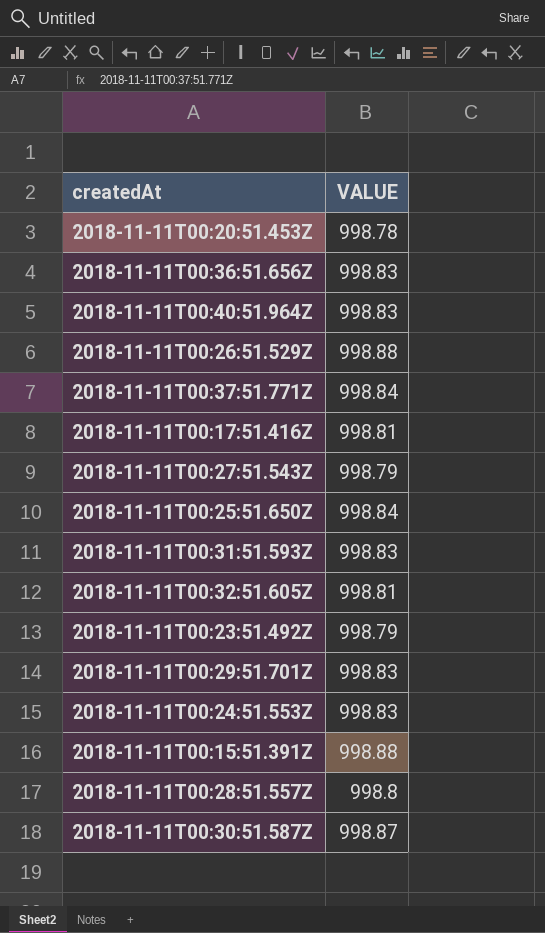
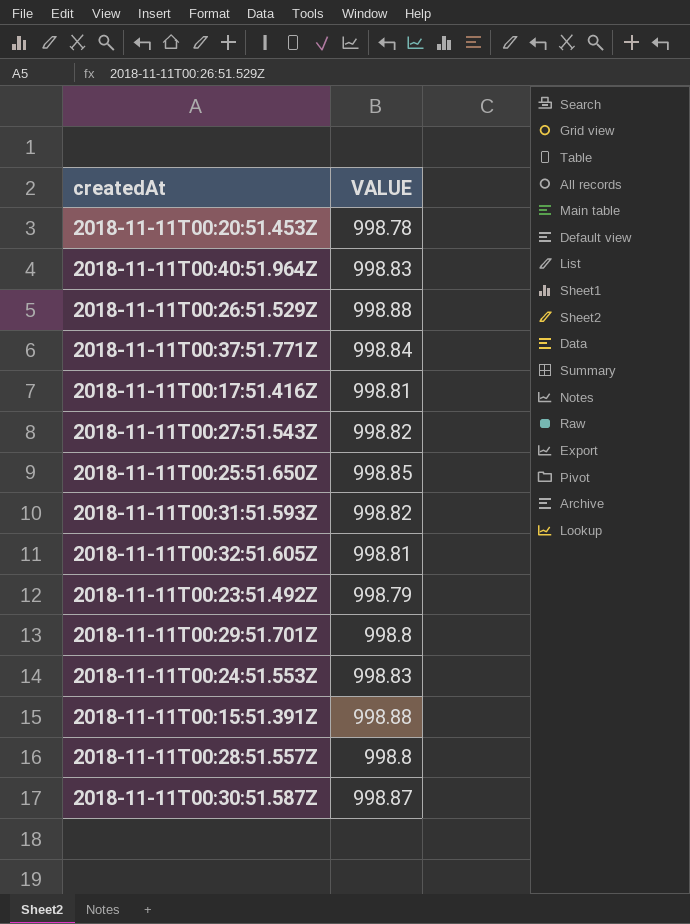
row 2018-11-11T00:36:51.656Z: 998.83 -> none
2018-11-11T00:27:51.543Z | VALUE: 998.79 -> 998.82
2018-11-11T00:25:51.650Z | VALUE: 998.84 -> 998.85
2018-11-11T00:31:51.593Z | VALUE: 998.83 -> 998.82
2018-11-11T00:29:51.701Z | VALUE: 998.83 -> 998.8

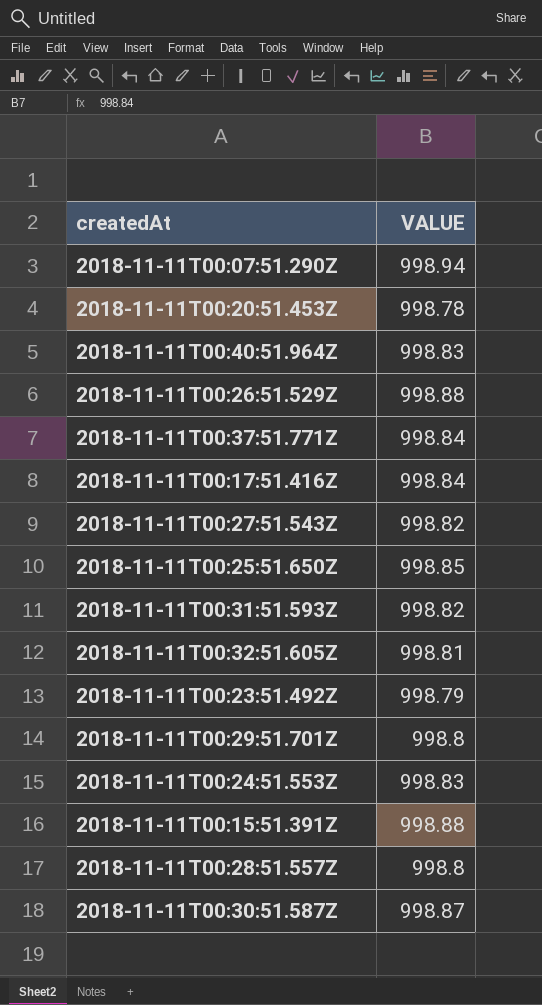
row 2018-11-11T00:07:51.290Z: none -> 998.94
2018-11-11T00:17:51.416Z | VALUE: 998.81 -> 998.84

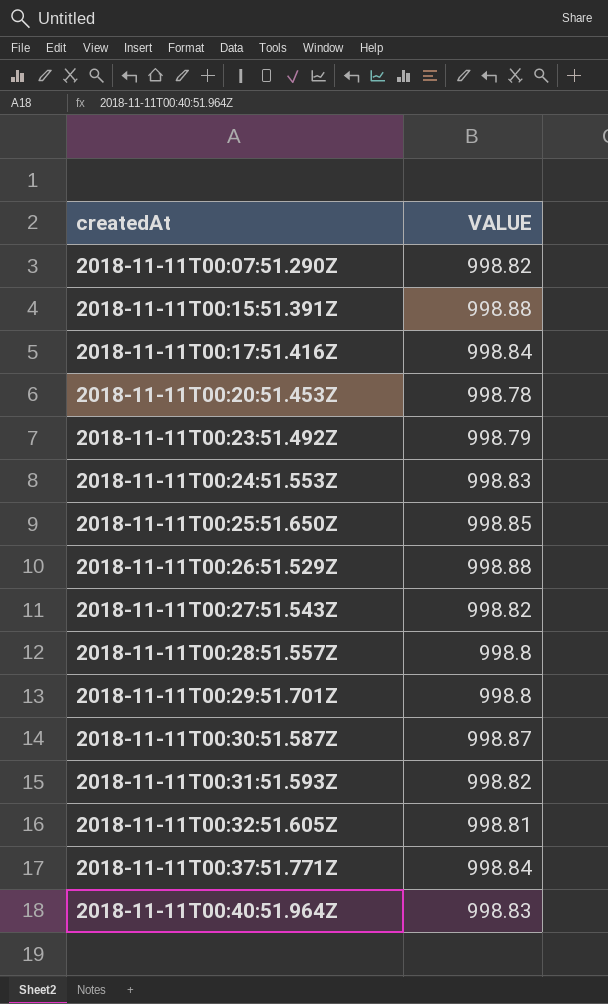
row order: none -> createdAt ascending
2018-11-11T00:07:51.290Z | VALUE: 998.94 -> 998.82

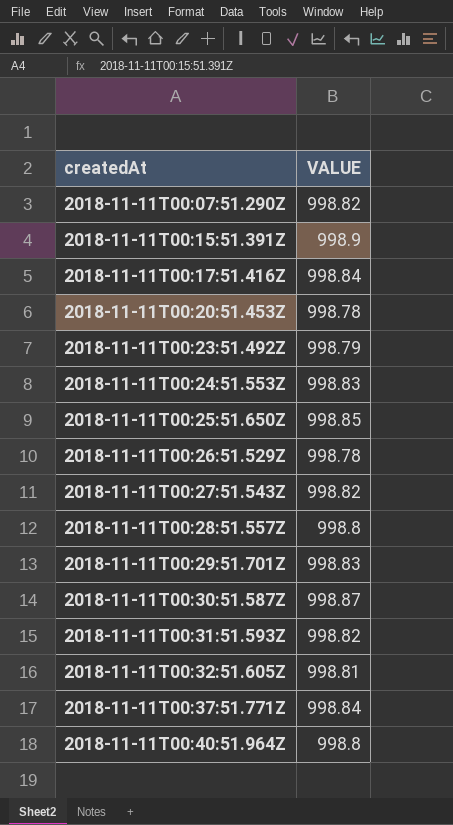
2018-11-11T00:15:51.391Z | VALUE: 998.88 -> 998.9
2018-11-11T00:26:51.529Z | VALUE: 998.88 -> 998.78
2018-11-11T00:29:51.701Z | VALUE: 998.8 -> 998.83
2018-11-11T00:40:51.964Z | VALUE: 998.83 -> 998.8

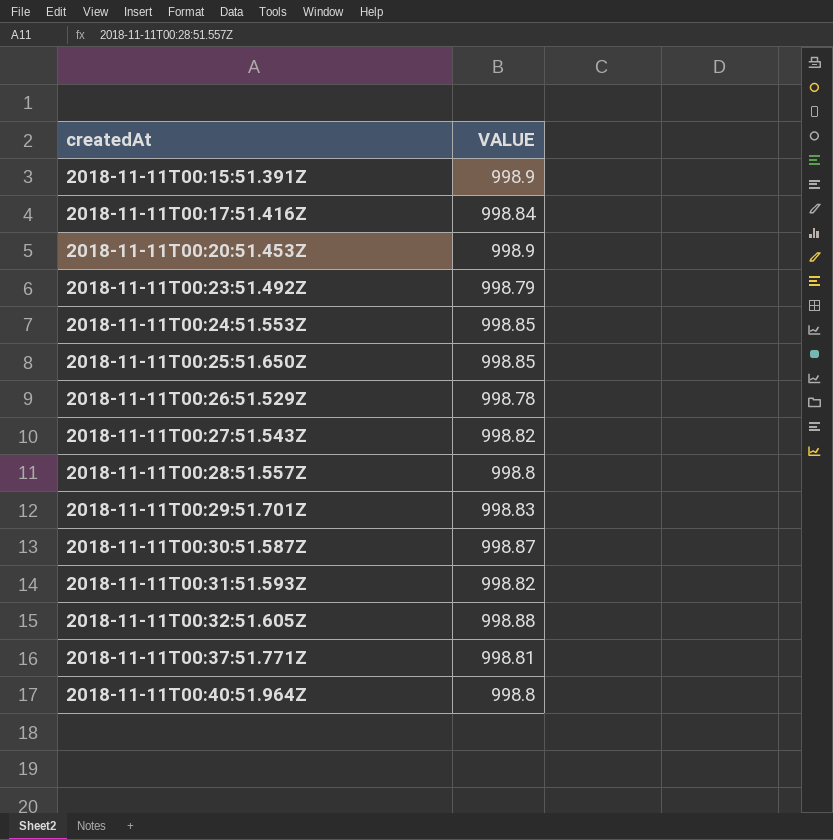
row 2018-11-11T00:07:51.290Z: 998.82 -> none
2018-11-11T00:20:51.453Z | VALUE: 998.78 -> 998.9
2018-11-11T00:24:51.553Z | VALUE: 998.83 -> 998.85
2018-11-11T00:32:51.605Z | VALUE: 998.81 -> 998.88
2018-11-11T00:37:51.771Z | VALUE: 998.84 -> 998.81

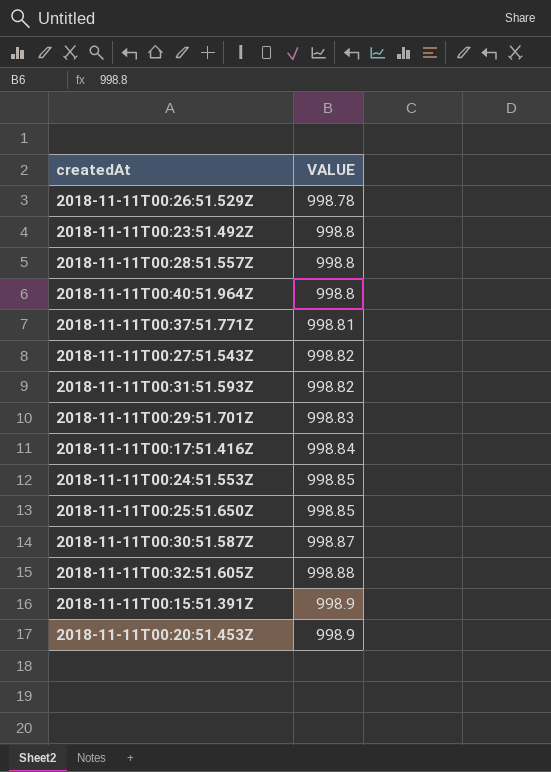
row order: createdAt ascending -> VALUE ascending
2018-11-11T00:23:51.492Z | VALUE: 998.79 -> 998.8

